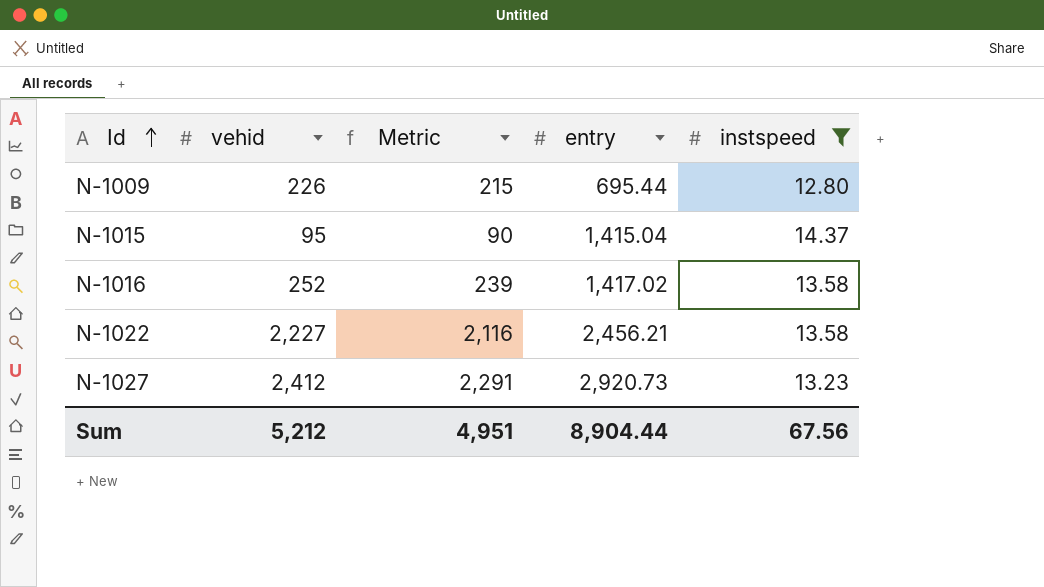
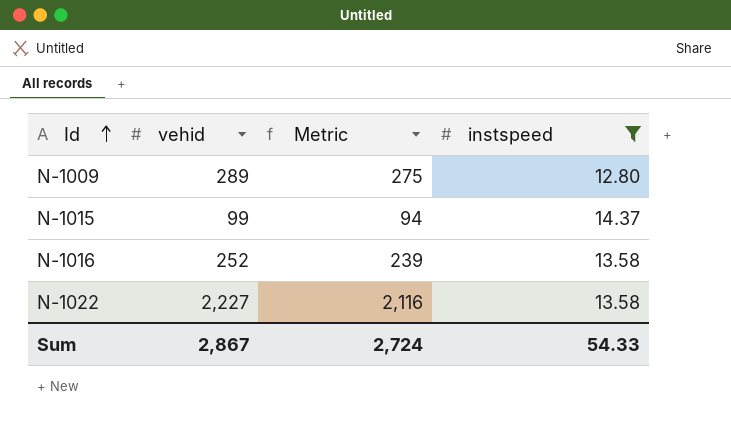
column entry | position: 4 -> none
row N-1027: 2,412 | 2,291 | 2,920.73 | 13.23 -> none
N-1009 | vehid: 226 -> 289
N-1009 | Metric: 215 -> 275
N-1015 | vehid: 95 -> 99
N-1015 | Metric: 90 -> 94
Sum | vehid: 5,212 -> 2,867
Sum | Metric: 4,951 -> 2,724
Sum | instspeed: 67.56 -> 54.33

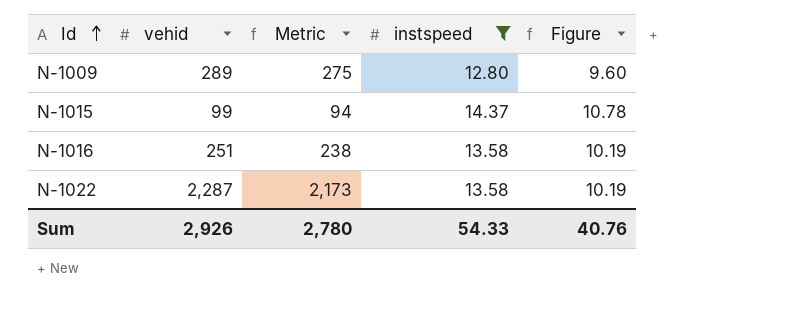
column Figure | formula: none -> [instspeed] * 0.75
N-1016 | vehid: 252 -> 251
N-1016 | Metric: 239 -> 238
N-1022 | vehid: 2,227 -> 2,287
N-1022 | Metric: 2,116 -> 2,173
Sum | vehid: 2,867 -> 2,926
Sum | Metric: 2,724 -> 2,780

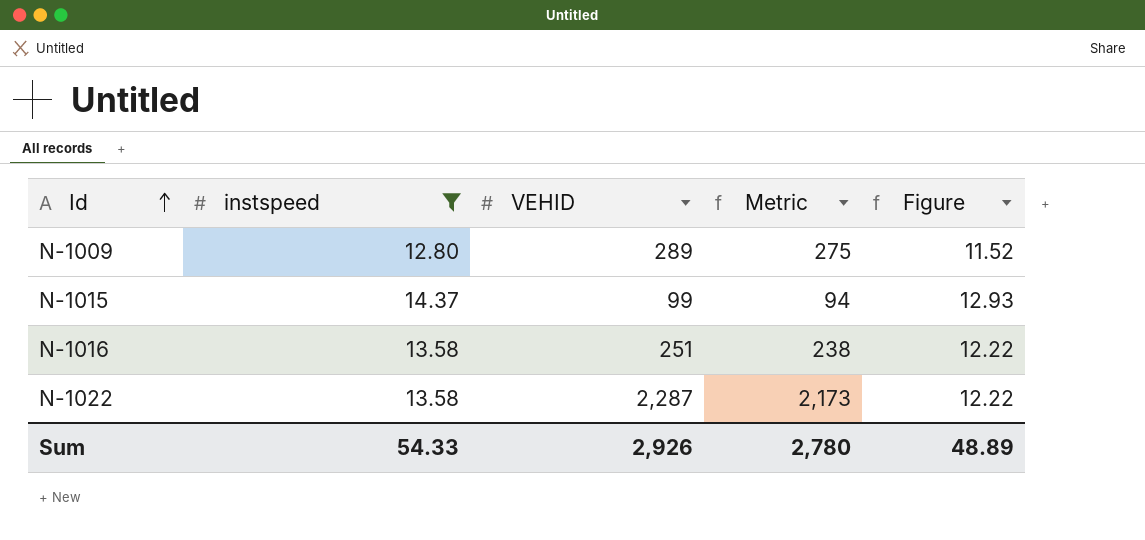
column instspeed | position: 4 -> 2
column name: vehid -> VEHID
column Figure | formula: [instspeed] * 0.75 -> [instspeed] * 0.9
Sum | Figure: 40.76 -> 48.89

